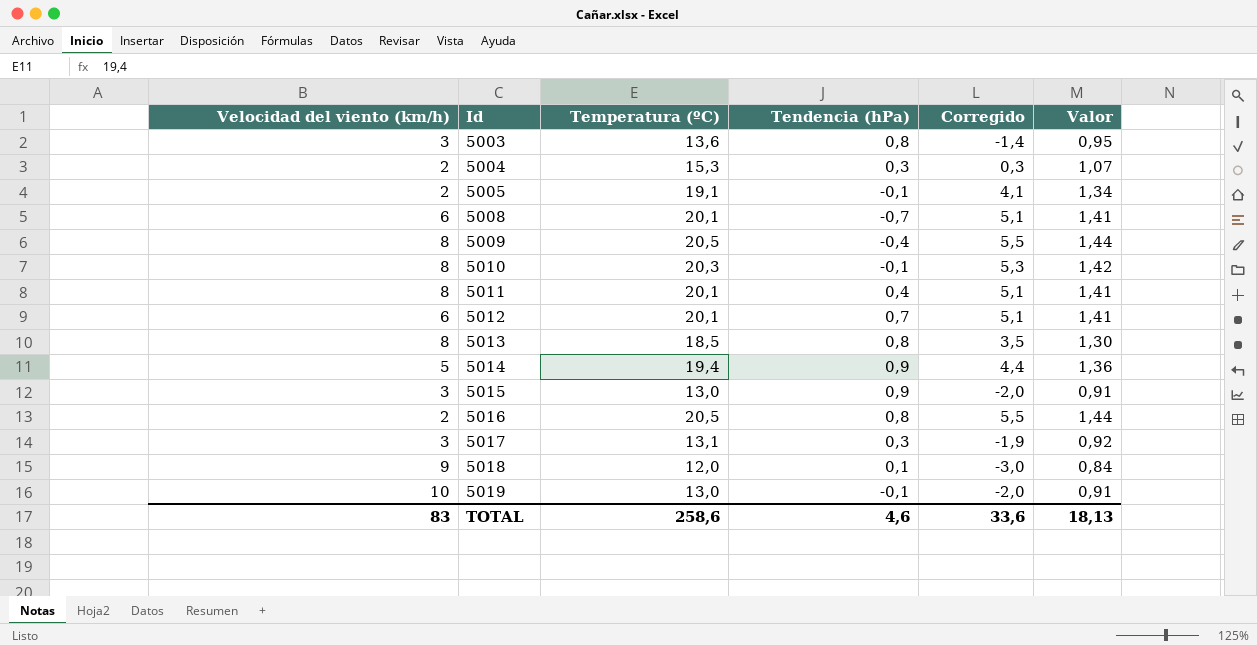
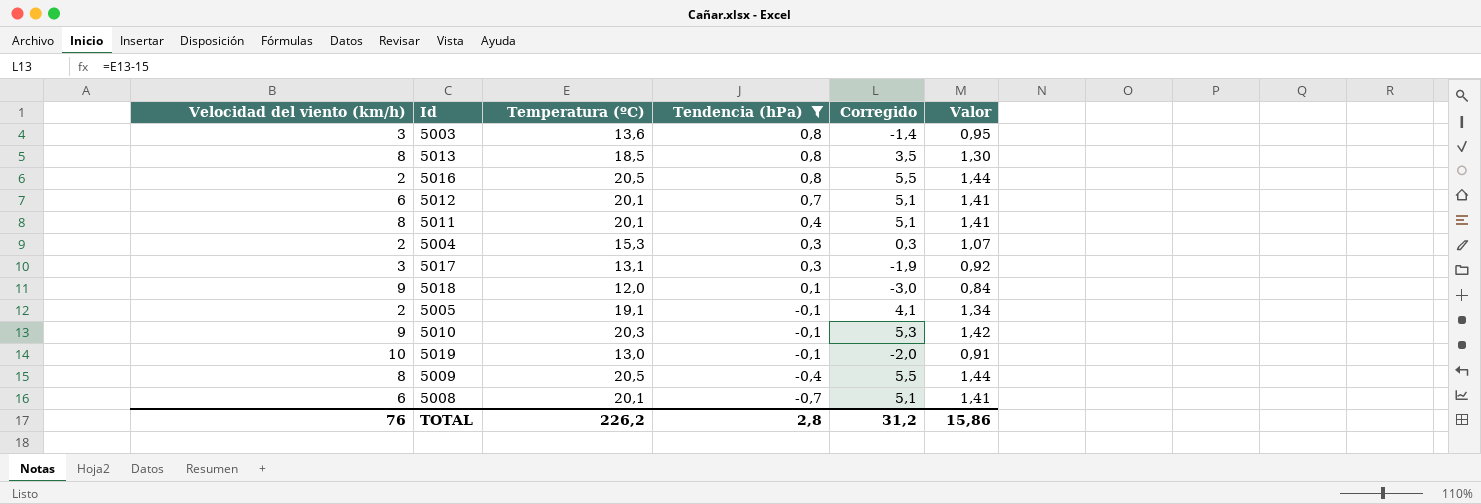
filter: none -> Tendencia (hPa) != 0,9
row order: Id ascending -> Tendencia (hPa) descending
5010 | Velocidad del viento (km/h): 8 -> 9
TOTAL | Velocidad del viento (km/h): 83 -> 76
TOTAL | Temperatura (ºC): 258,6 -> 226,2
TOTAL | Tendencia (hPa): 4,6 -> 2,8
TOTAL | Corregido: 33,6 -> 31,2
TOTAL | Valor: 18,13 -> 15,86

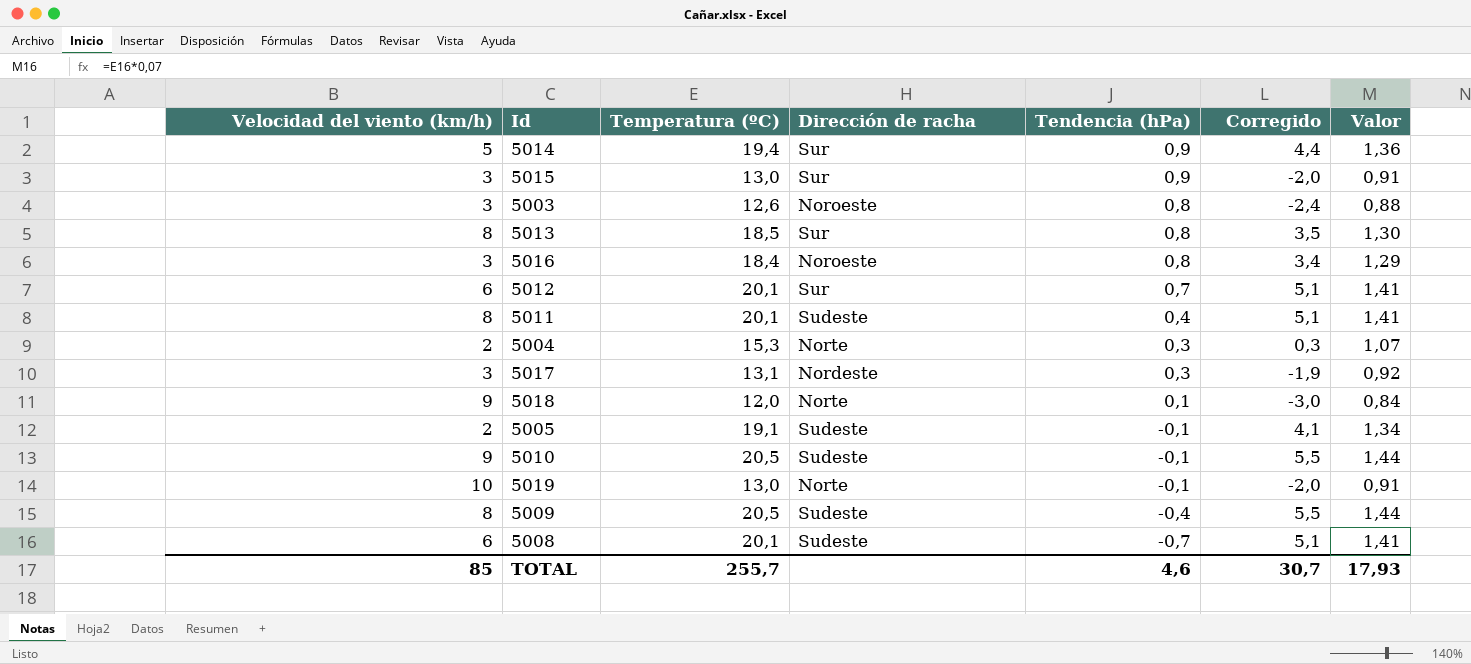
filter: Tendencia (hPa) != 0,9 -> none
column Dirección de racha | position: none -> 4
5003 | Temperatura (ºC): 13,6 -> 12,6
5003 | Corregido: -1,4 -> -2,4
5003 | Valor: 0,95 -> 0,88
5016 | Velocidad del viento (km/h): 2 -> 3
5016 | Temperatura (ºC): 20,5 -> 18,4
5016 | Corregido: 5,5 -> 3,4
5016 | Valor: 1,44 -> 1,29
5010 | Temperatura (ºC): 20,3 -> 20,5
5010 | Corregido: 5,3 -> 5,5
5010 | Valor: 1,42 -> 1,44
TOTAL | Velocidad del viento (km/h): 76 -> 85
TOTAL | Temperatura (ºC): 226,2 -> 255,7
TOTAL | Tendencia (hPa): 2,8 -> 4,6
TOTAL | Corregido: 31,2 -> 30,7
TOTAL | Valor: 15,86 -> 17,93

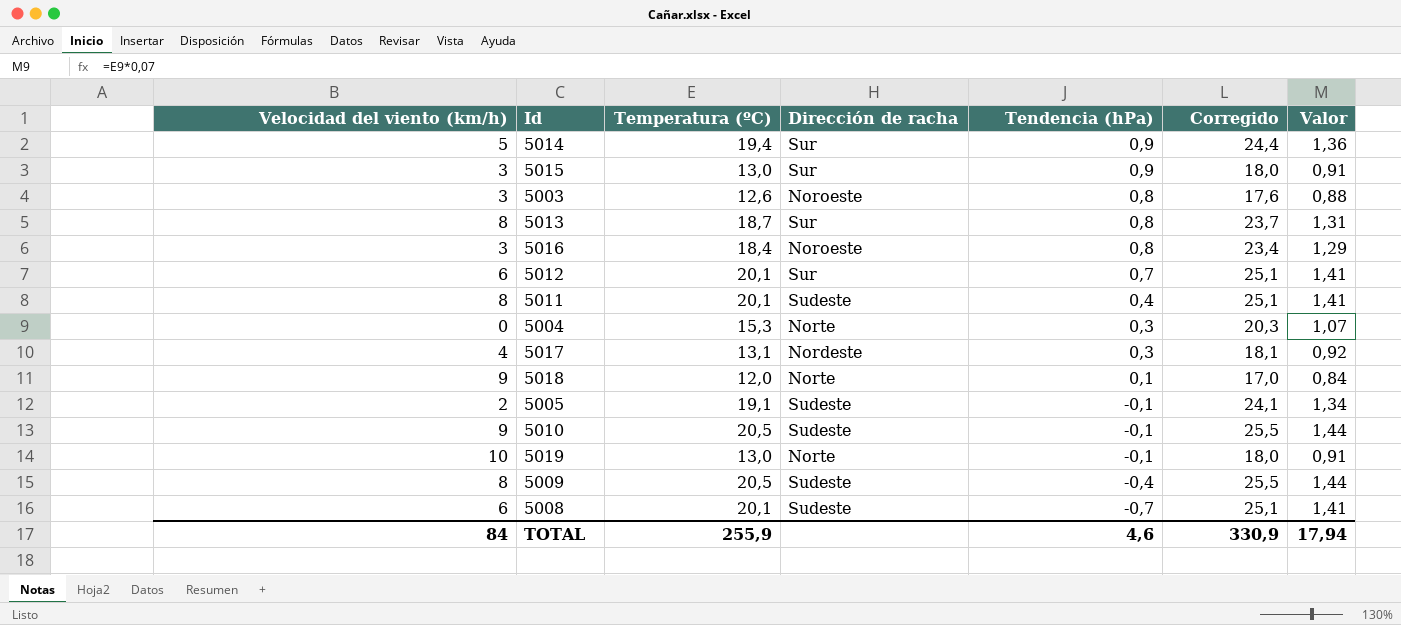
column Corregido | formula: [Temperatura (ºC)] - 15 -> [Temperatura (ºC)] + 5
5013 | Temperatura (ºC): 18,5 -> 18,7
5013 | Valor: 1,30 -> 1,31
5004 | Velocidad del viento (km/h): 2 -> 0
5017 | Velocidad del viento (km/h): 3 -> 4
TOTAL | Velocidad del viento (km/h): 85 -> 84
TOTAL | Temperatura (ºC): 255,7 -> 255,9
TOTAL | Corregido: 30,7 -> 330,9
TOTAL | Valor: 17,93 -> 17,94

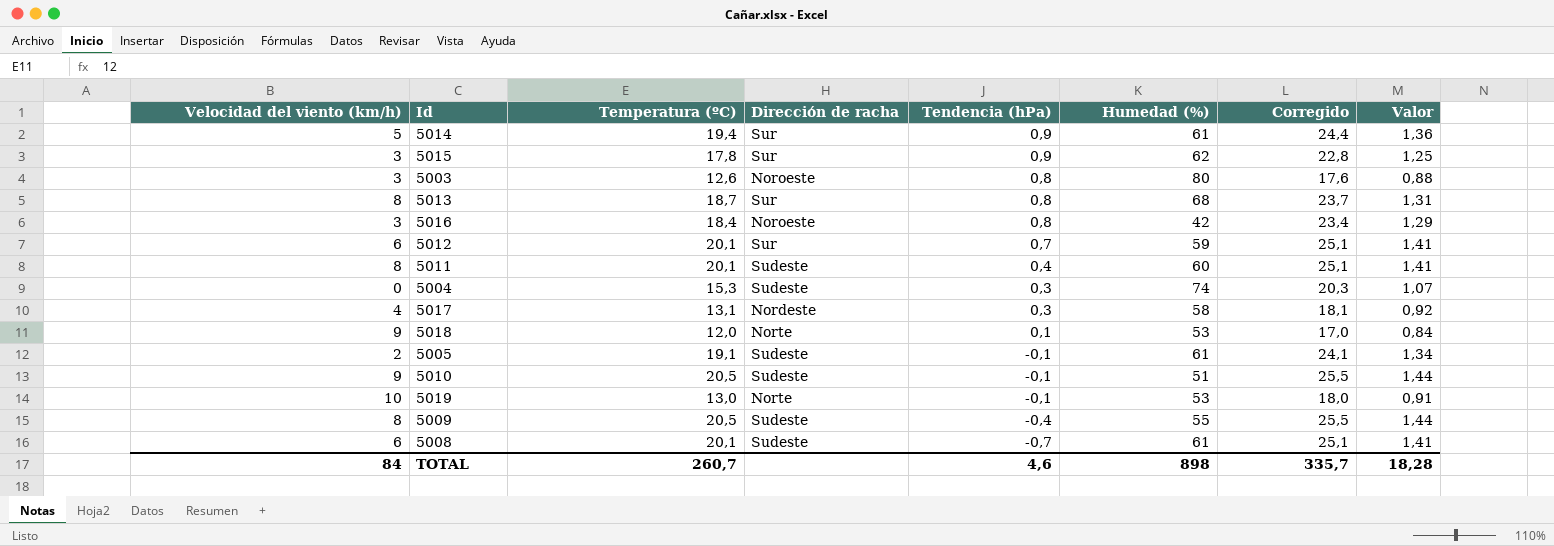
column Humedad (%) | position: none -> 6
5015 | Temperatura (ºC): 13,0 -> 17,8
5015 | Corregido: 18,0 -> 22,8
5015 | Valor: 0,91 -> 1,25
5004 | Dirección de racha: Norte -> Sudeste
TOTAL | Temperatura (ºC): 255,9 -> 260,7
TOTAL | Corregido: 330,9 -> 335,7
TOTAL | Valor: 17,94 -> 18,28

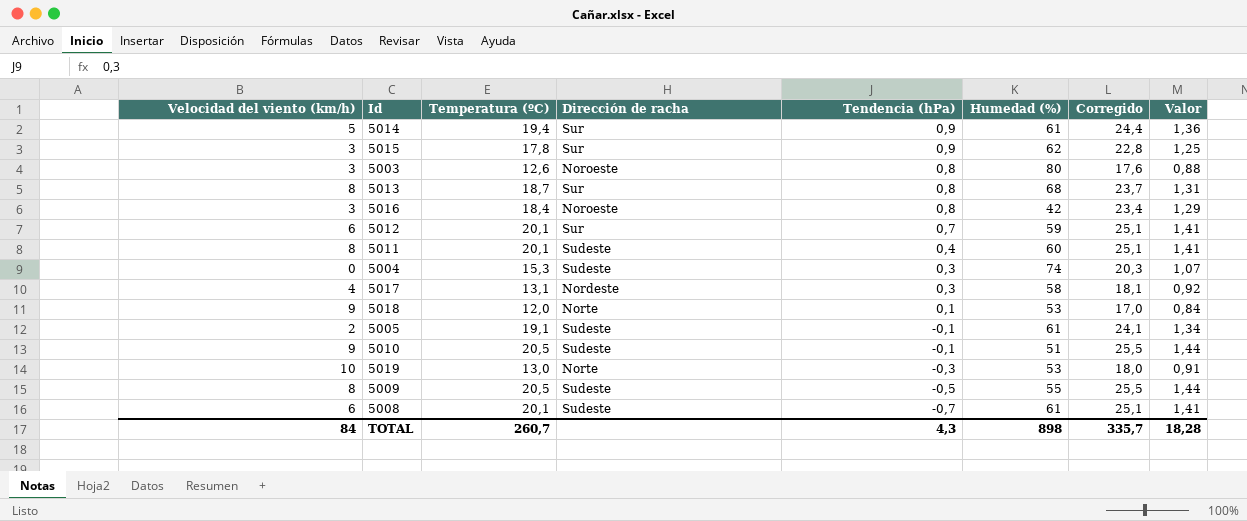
5019 | Tendencia (hPa): -0,1 -> -0,3
5009 | Tendencia (hPa): -0,4 -> -0,5
TOTAL | Tendencia (hPa): 4,6 -> 4,3

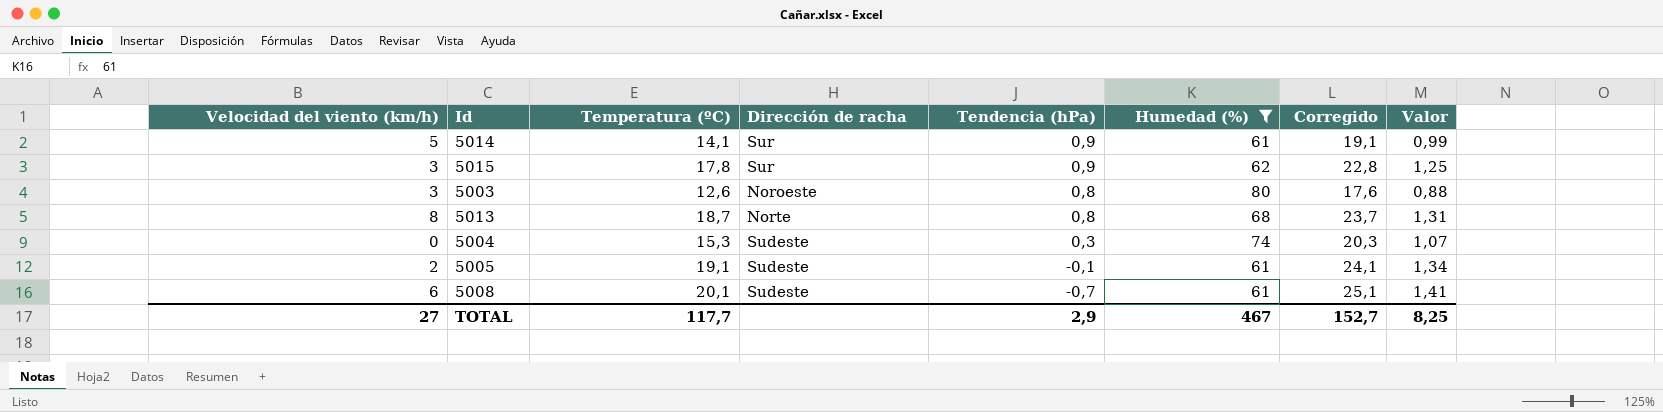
filter: none -> Humedad (%) >= 61
5014 | Temperatura (ºC): 19,4 -> 14,1
5014 | Corregido: 24,4 -> 19,1
5014 | Valor: 1,36 -> 0,99
5013 | Dirección de racha: Sur -> Norte
TOTAL | Velocidad del viento (km/h): 84 -> 27
TOTAL | Temperatura (ºC): 260,7 -> 117,7
TOTAL | Tendencia (hPa): 4,3 -> 2,9
TOTAL | Humedad (%): 898 -> 467
TOTAL | Corregido: 335,7 -> 152,7
TOTAL | Valor: 18,28 -> 8,25

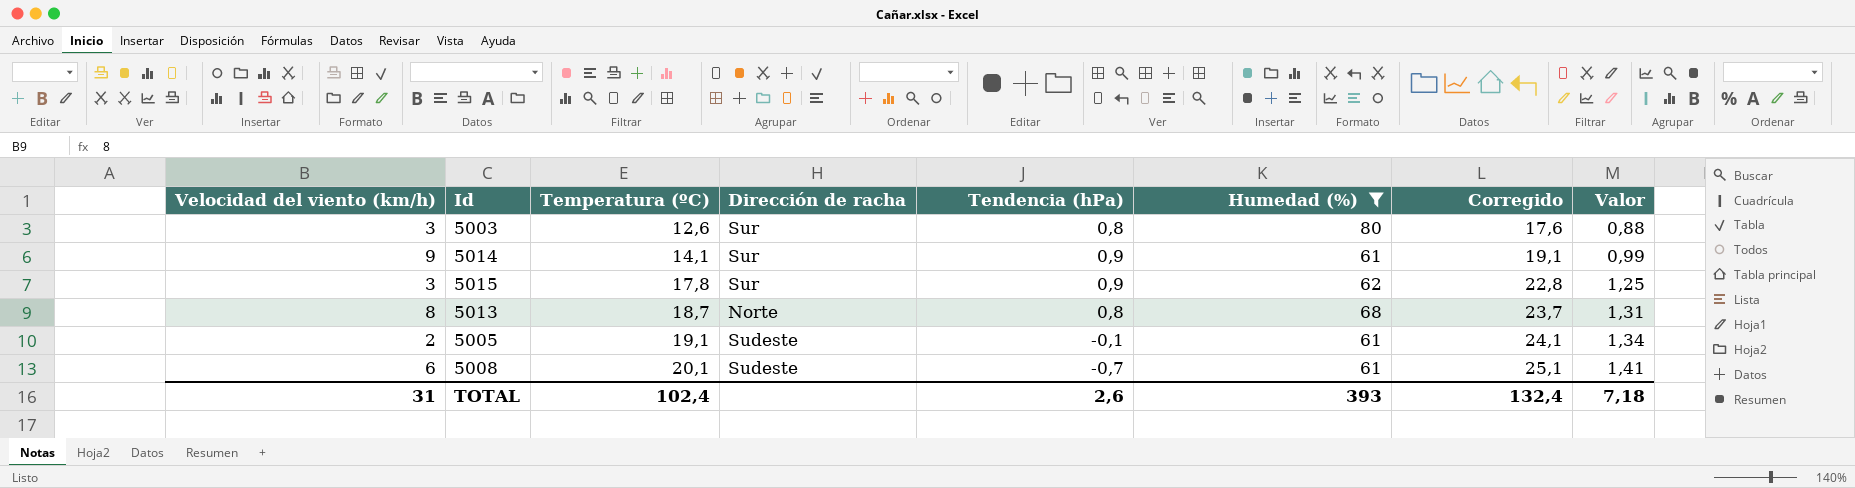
row order: Tendencia (hPa) descending -> Temperatura (ºC) ascending
row 5004: 0 | 15,3 | Sudeste | 0,3 | 74 | 20,3 | 1,07 -> none
5003 | Dirección de racha: Noroeste -> Sur
5014 | Velocidad del viento (km/h): 5 -> 9
TOTAL | Velocidad del viento (km/h): 27 -> 31
TOTAL | Temperatura (ºC): 117,7 -> 102,4
TOTAL | Tendencia (hPa): 2,9 -> 2,6
TOTAL | Humedad (%): 467 -> 393
TOTAL | Corregido: 152,7 -> 132,4
TOTAL | Valor: 8,25 -> 7,18

